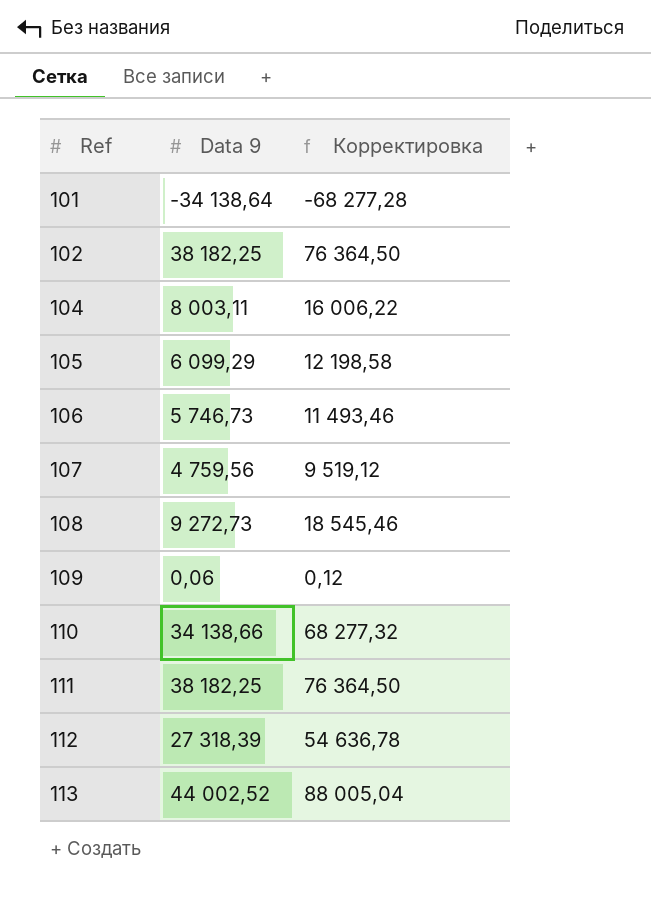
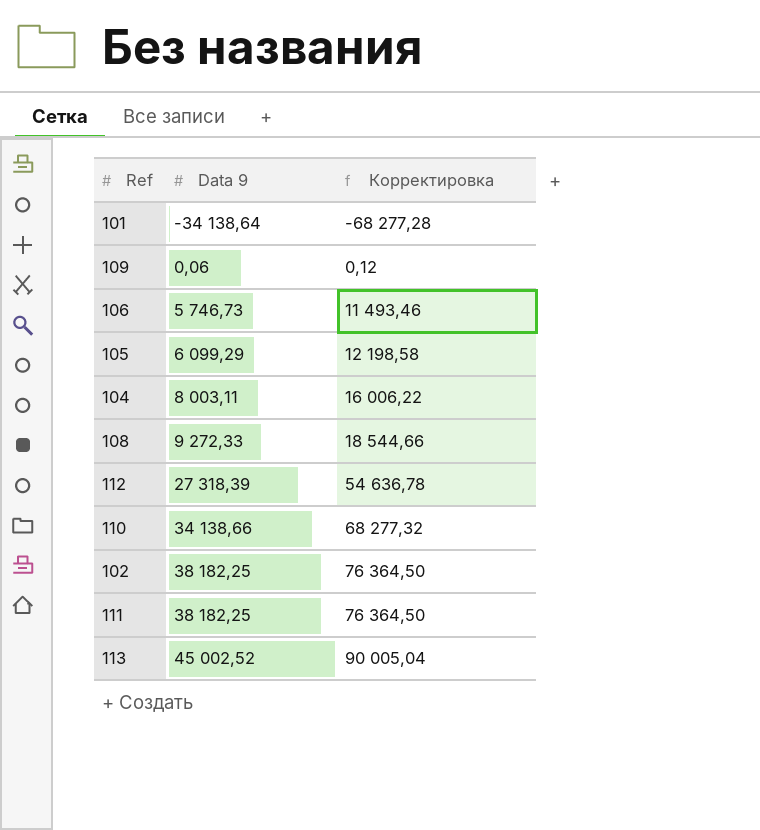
row order: Ref ascending -> Data 9 ascending
row 107: 4 759,56 | 9 519,12 -> none
108 | Data 9: 9 272,73 -> 9 272,33
108 | Корректировка: 18 545,46 -> 18 544,66
113 | Data 9: 44 002,52 -> 45 002,52
113 | Корректировка: 88 005,04 -> 90 005,04

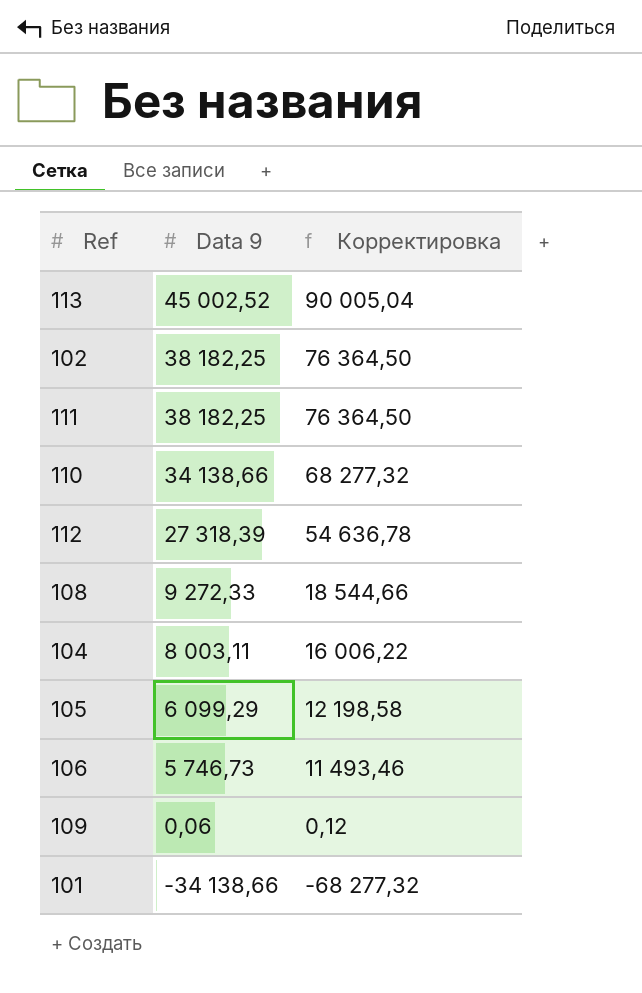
row order: Data 9 ascending -> Data 9 descending
101 | Data 9: -34 138,64 -> -34 138,66
101 | Корректировка: -68 277,28 -> -68 277,32

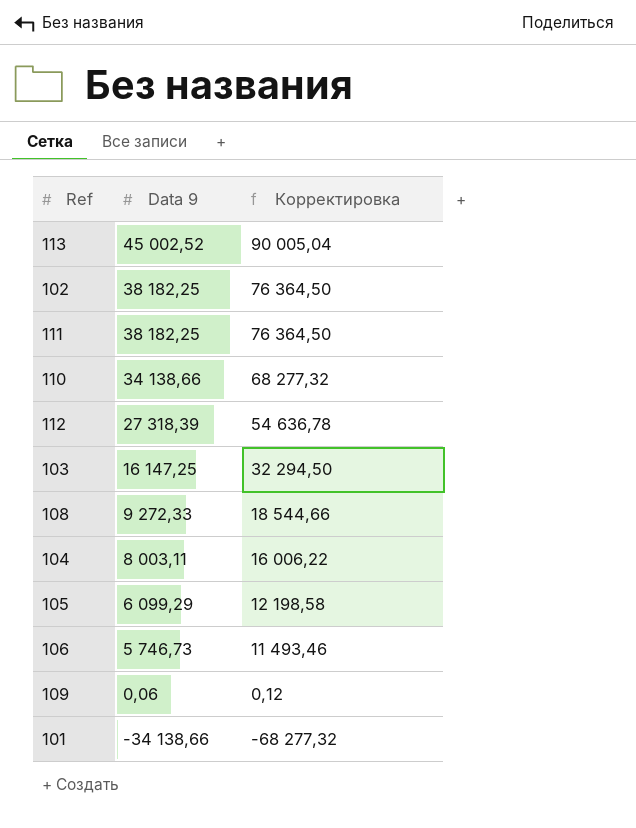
row 103: none -> 16 147,25 | 32 294,50

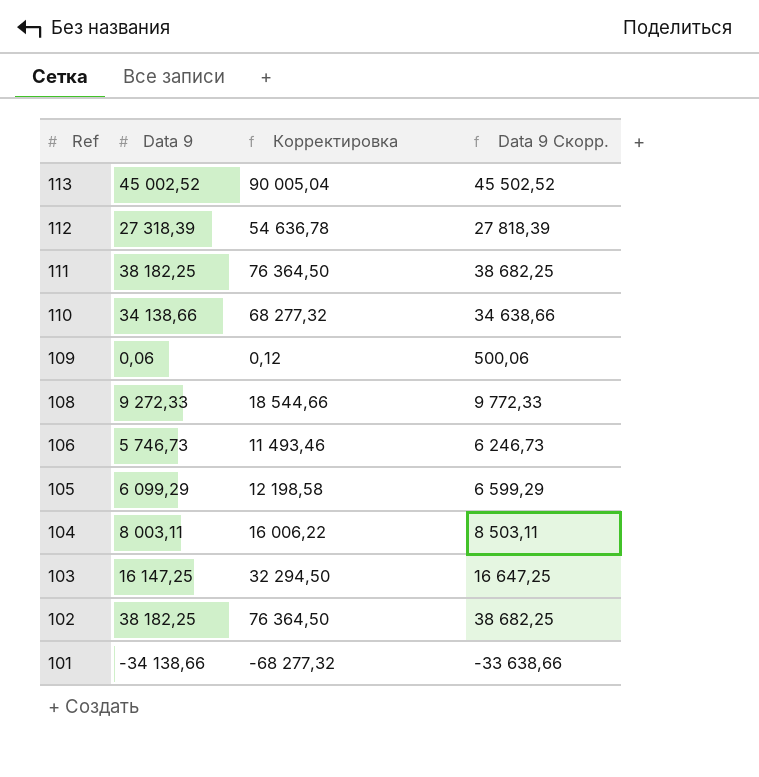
row order: Data 9 descending -> Ref descending
column Data 9 Скорр. | formula: none -> [Data 9] + 500

